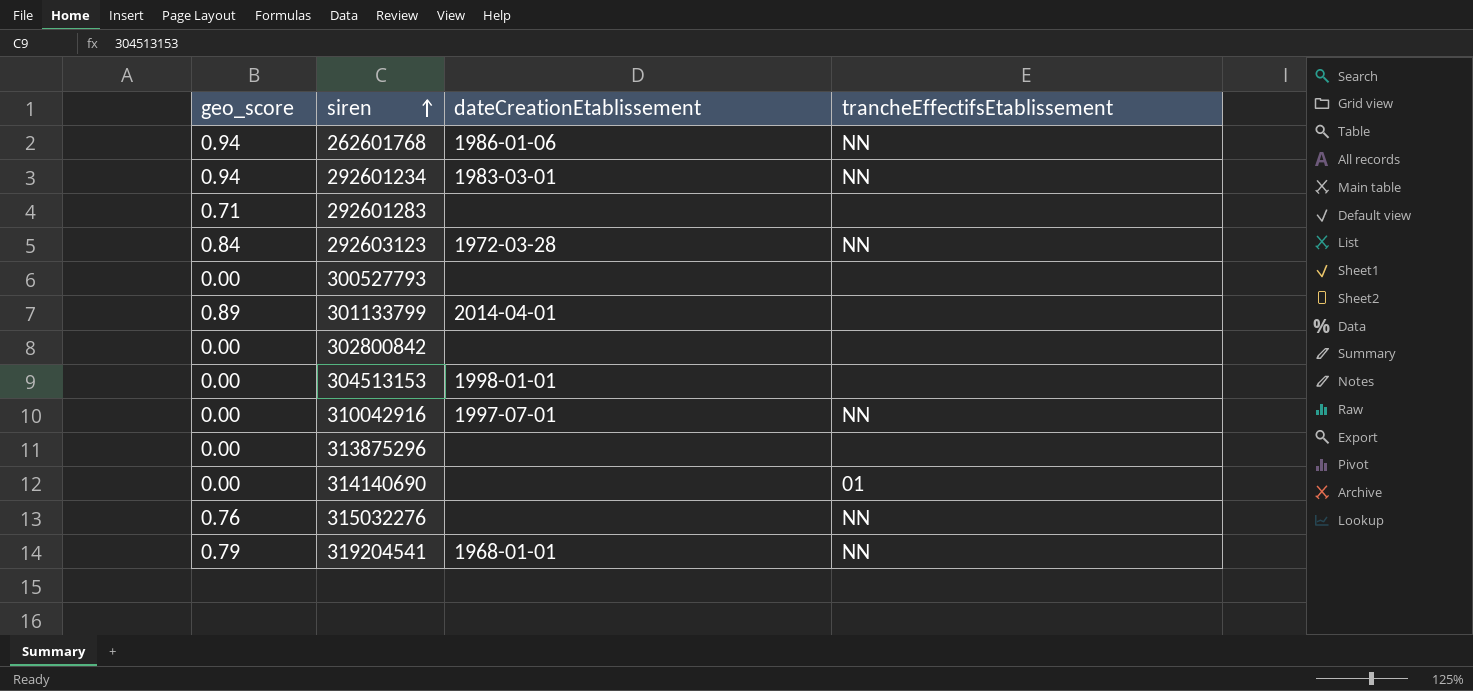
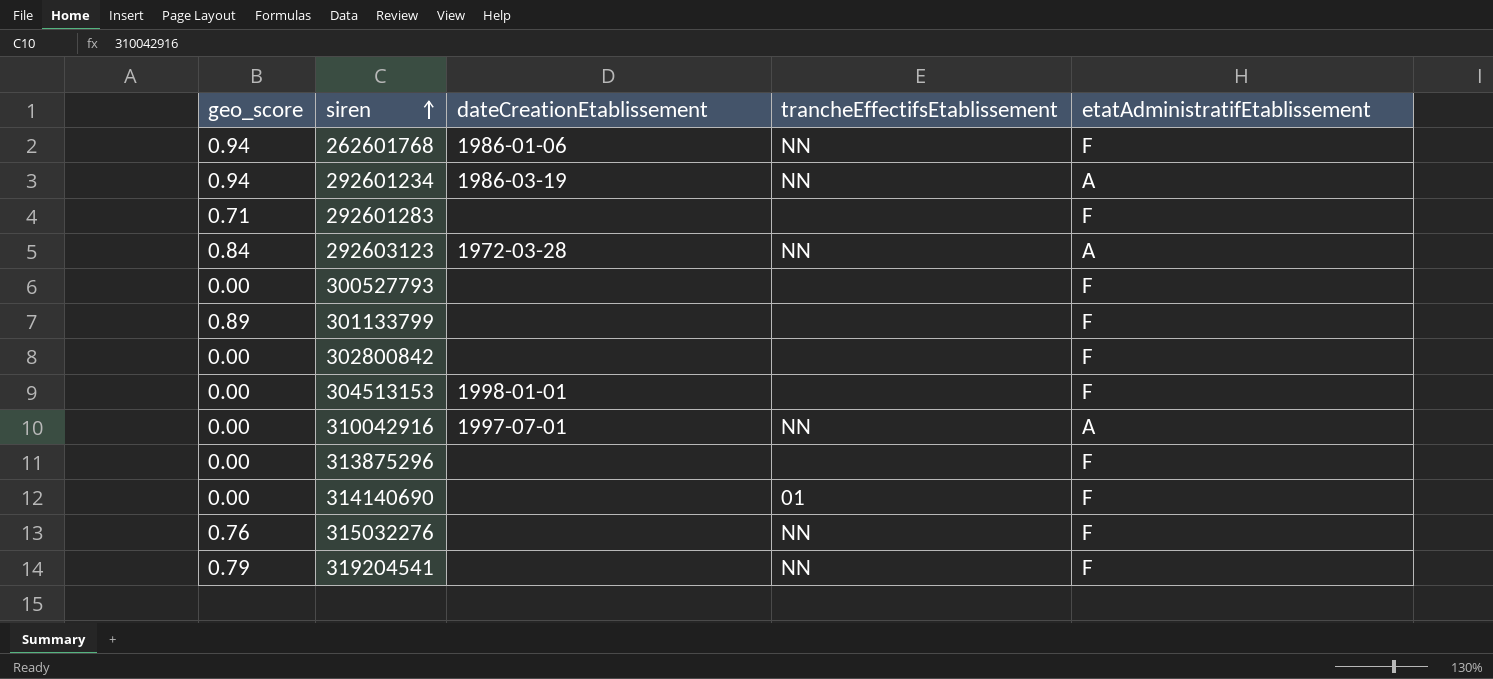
column etatAdministratifEtablissement | position: none -> 5
292601234 | dateCreationEtablissement: 1983-03-01 -> 1986-03-19
301133799 | dateCreationEtablissement: 2014-04-01 -> none
319204541 | dateCreationEtablissement: 1968-01-01 -> none

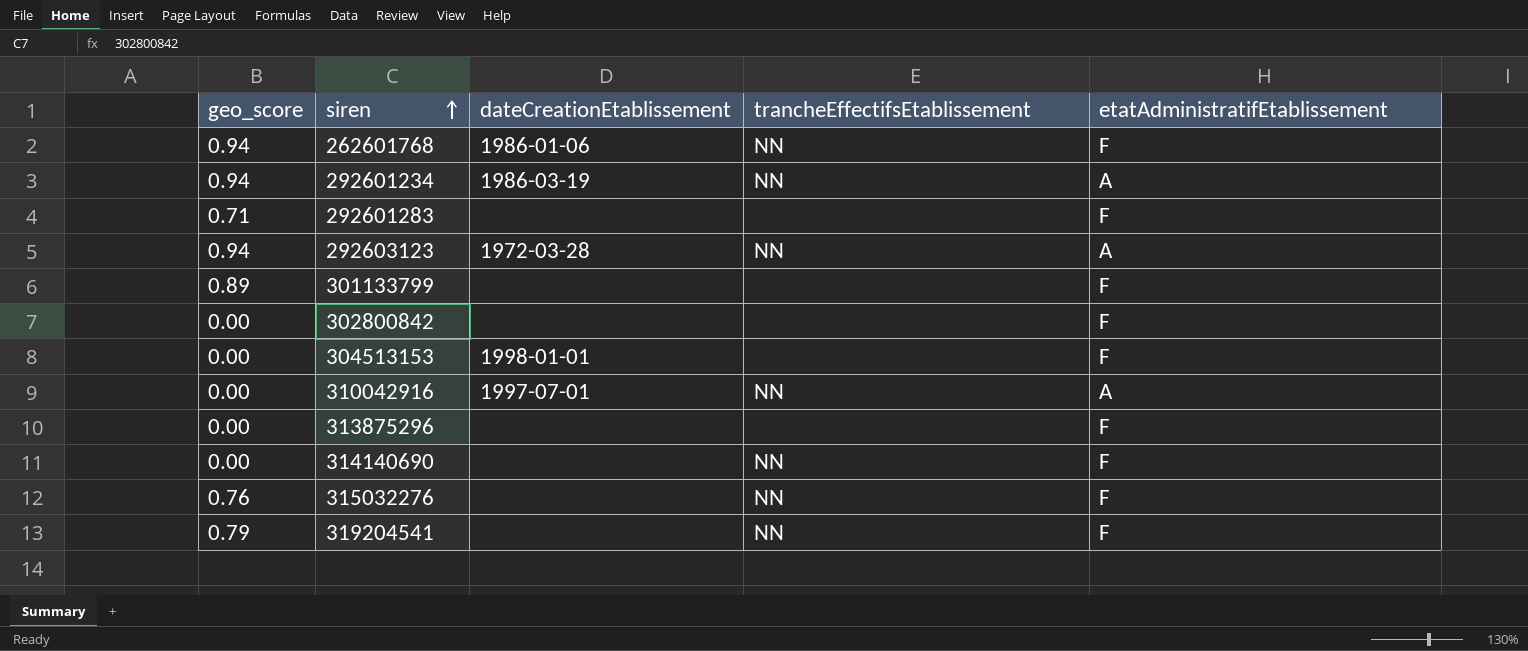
row 300527793: 0.00 | none | none | F -> none
292603123 | geo_score: 0.84 -> 0.94
314140690 | trancheEffectifsEtablissement: 01 -> NN

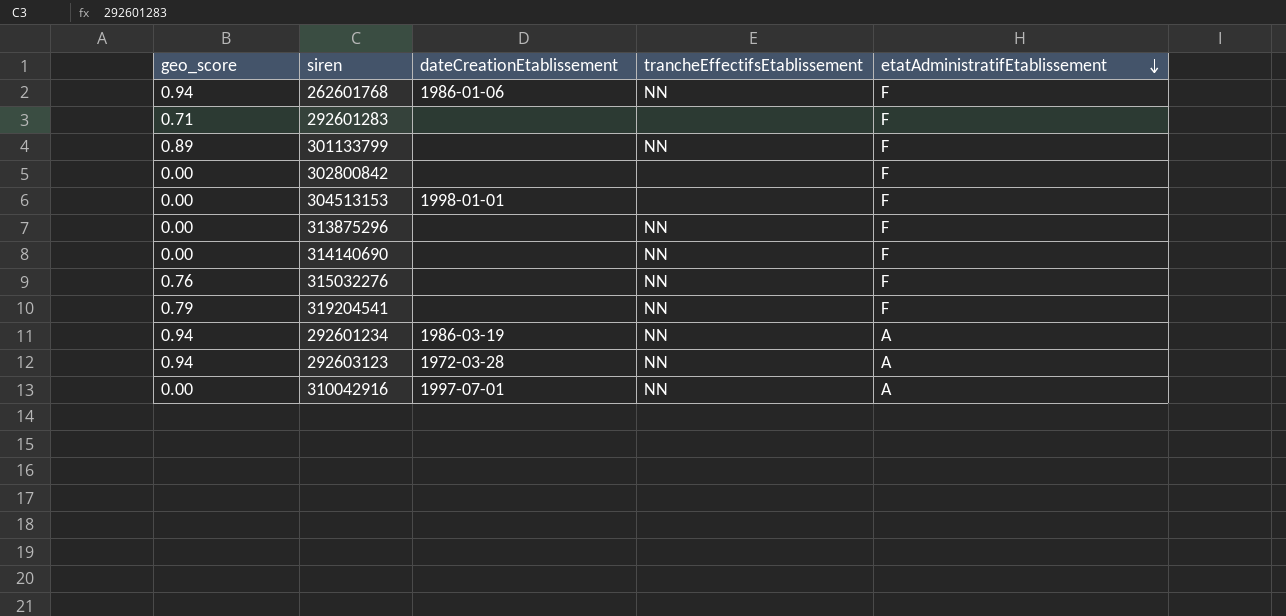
row order: siren ascending -> etatAdministratifEtablissement descending
301133799 | trancheEffectifsEtablissement: none -> NN
313875296 | trancheEffectifsEtablissement: none -> NN

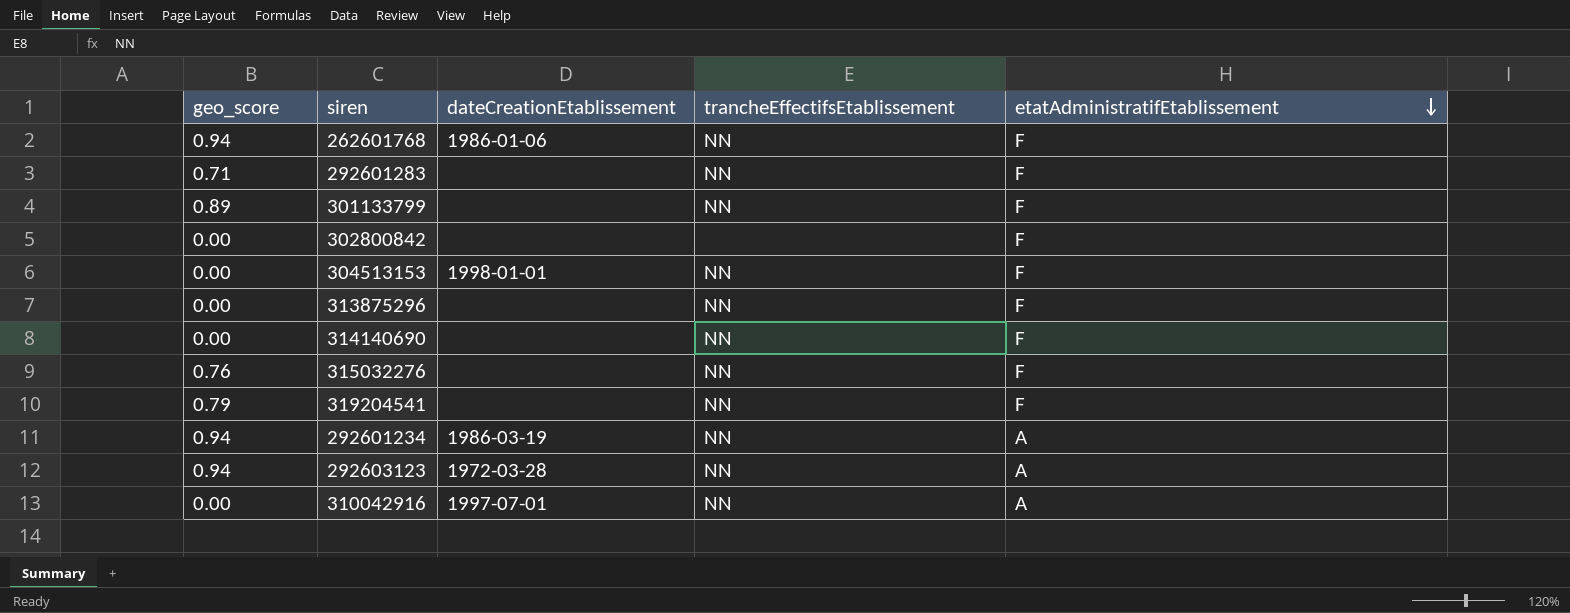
292601283 | trancheEffectifsEtablissement: none -> NN
304513153 | trancheEffectifsEtablissement: none -> NN

